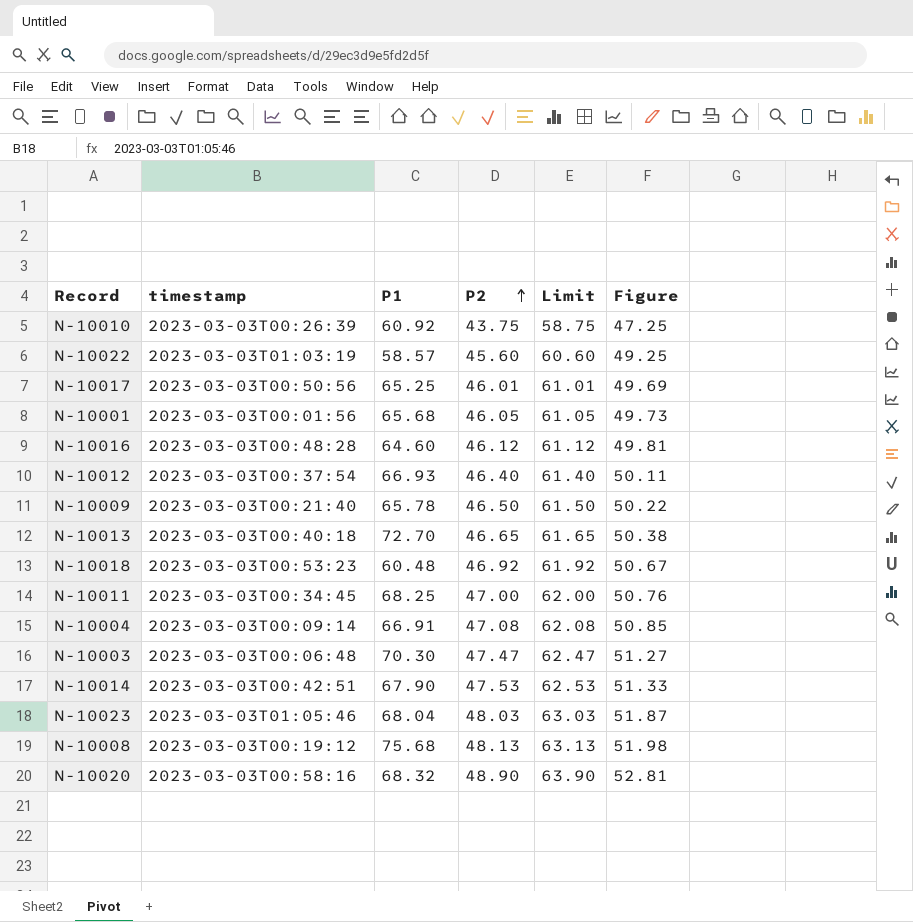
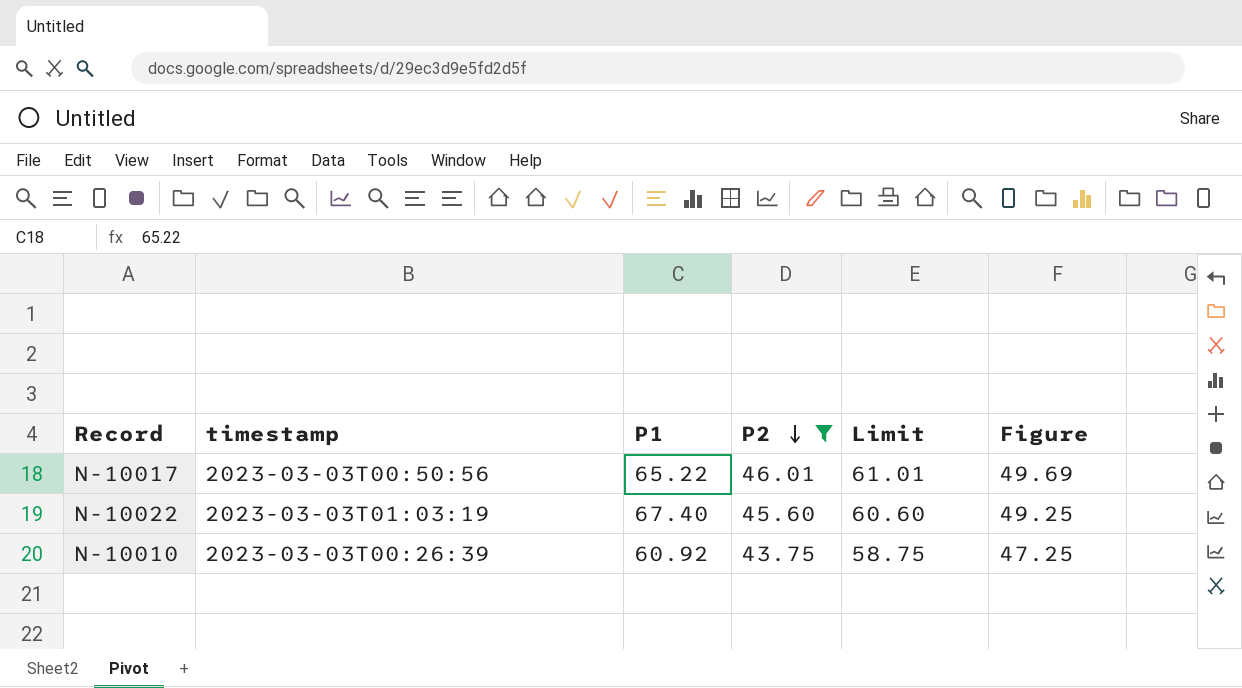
filter: none -> P2 <= 46.01
row order: P2 ascending -> P2 descending
N-10017 | P1: 65.25 -> 65.22
N-10022 | P1: 58.57 -> 67.40

